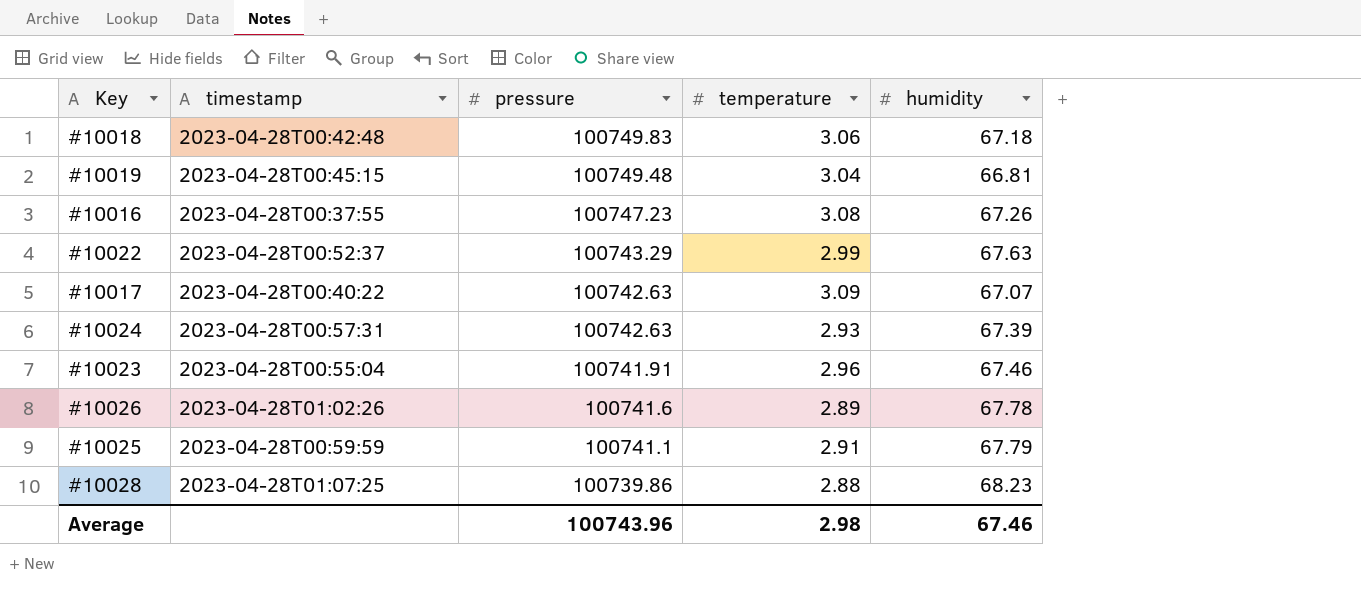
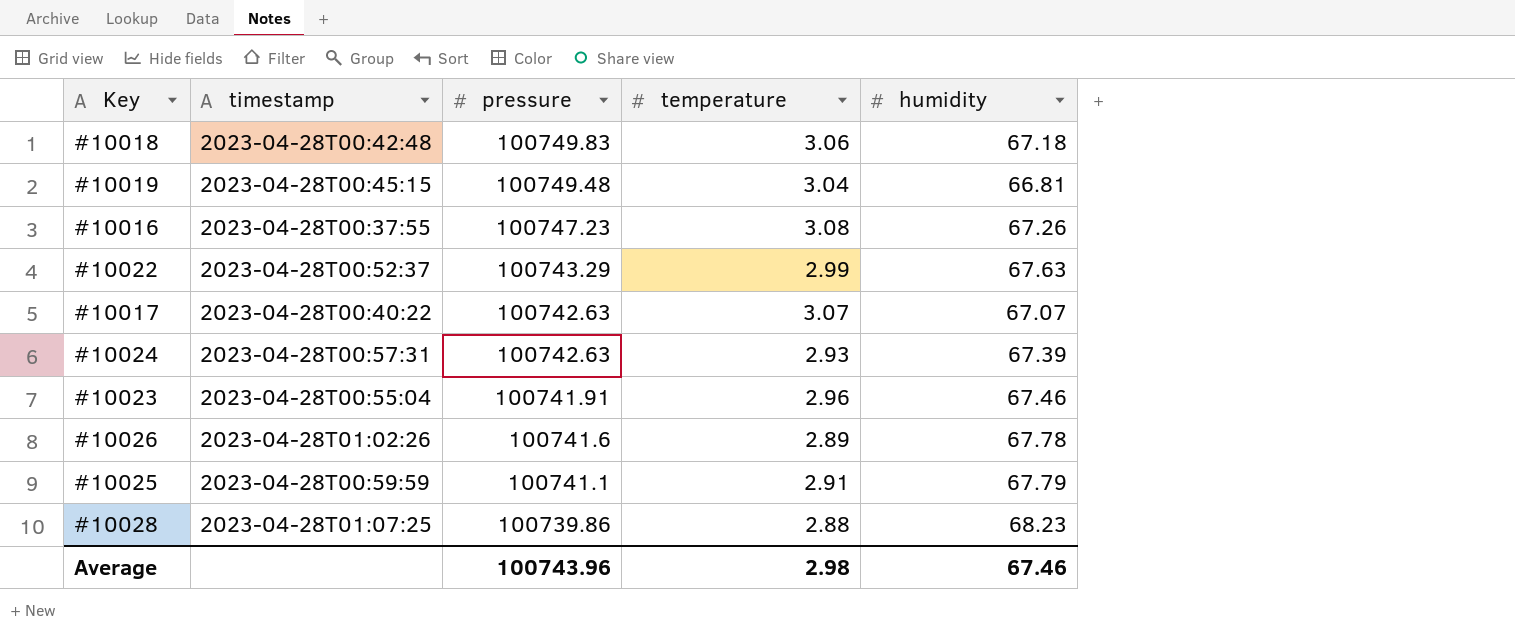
#10017 | temperature: 3.09 -> 3.07

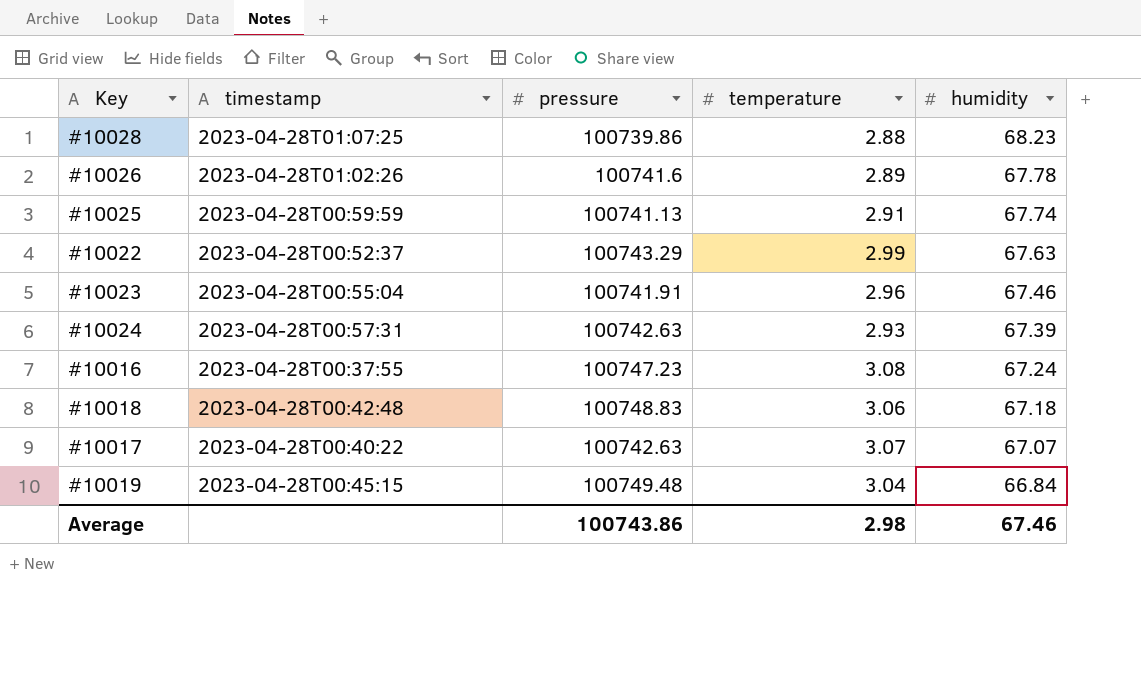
row order: pressure descending -> humidity descending
#10025 | pressure: 100741.1 -> 100741.13
#10025 | humidity: 67.79 -> 67.74
#10016 | humidity: 67.26 -> 67.24
#10018 | pressure: 100749.83 -> 100748.83
#10019 | humidity: 66.81 -> 66.84
Average | pressure: 100743.96 -> 100743.86

